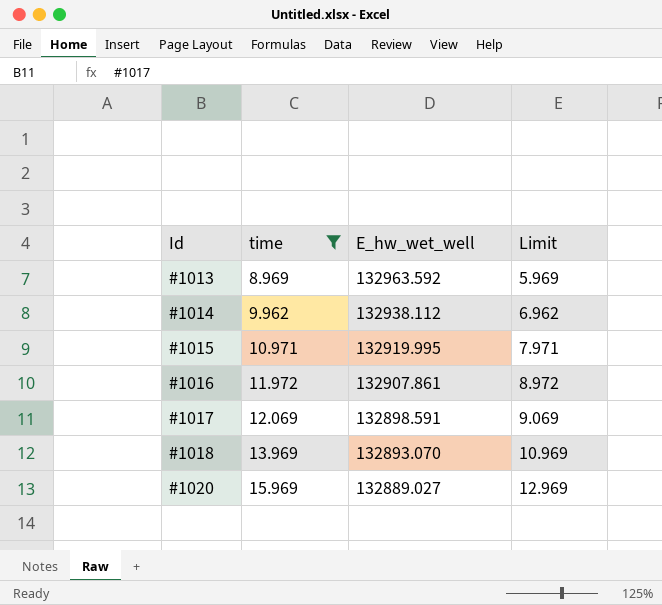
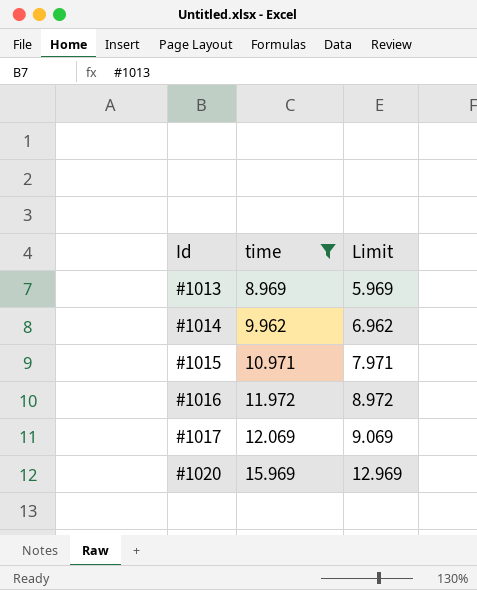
column E_hw_wet_well | position: 3 -> none
row #1018: 13.969 | 132893.070 | 10.969 -> none

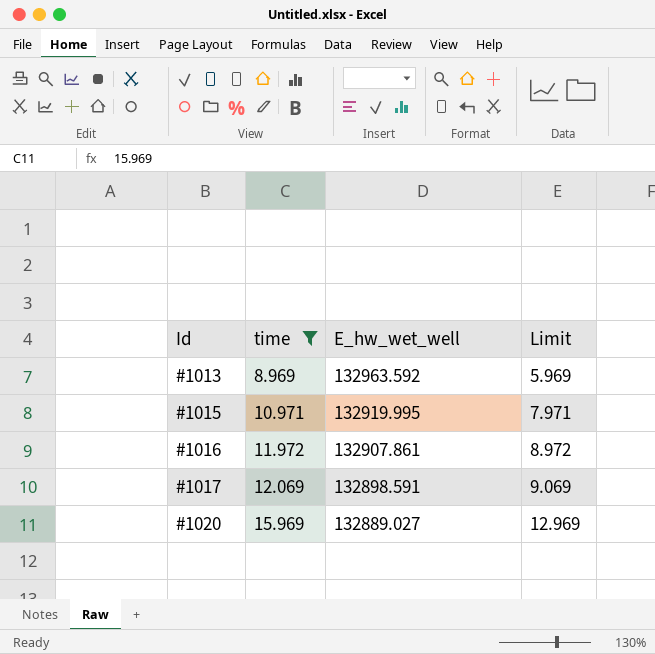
column E_hw_wet_well | position: none -> 3
row #1014: 9.962 | 6.962 -> none

